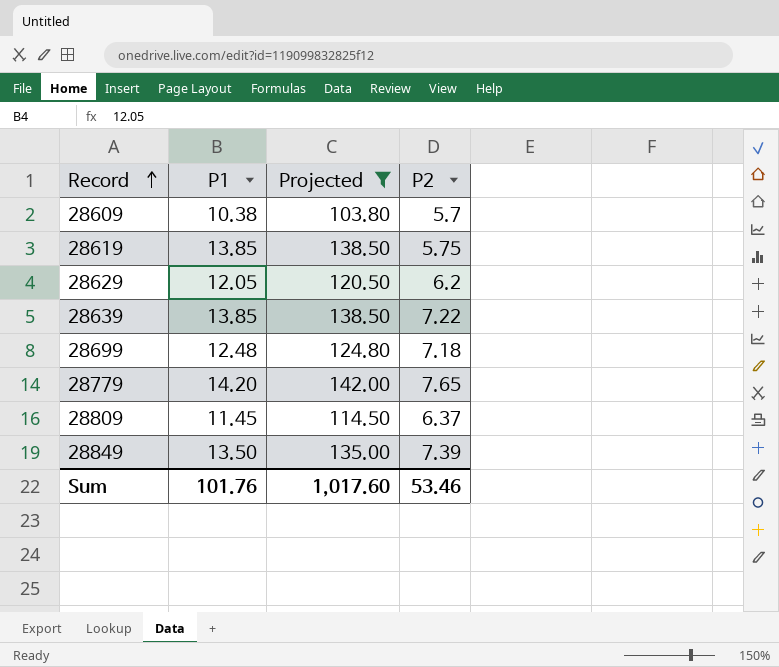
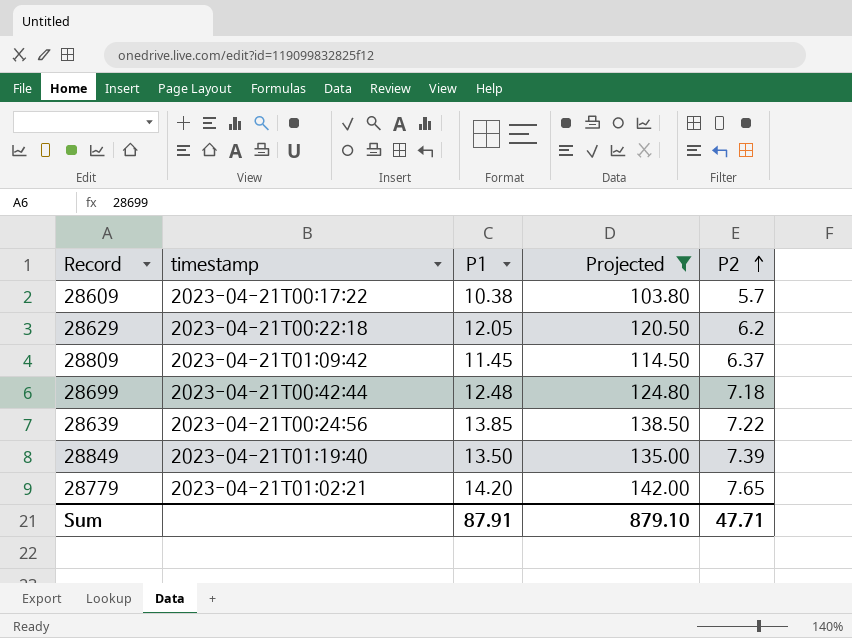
row order: Record ascending -> P2 ascending
column timestamp | position: none -> 2
row 28619: 13.85 | 138.50 | 5.75 -> none
Sum | P1: 101.76 -> 87.91
Sum | Projected: 1,017.60 -> 879.10
Sum | P2: 53.46 -> 47.71

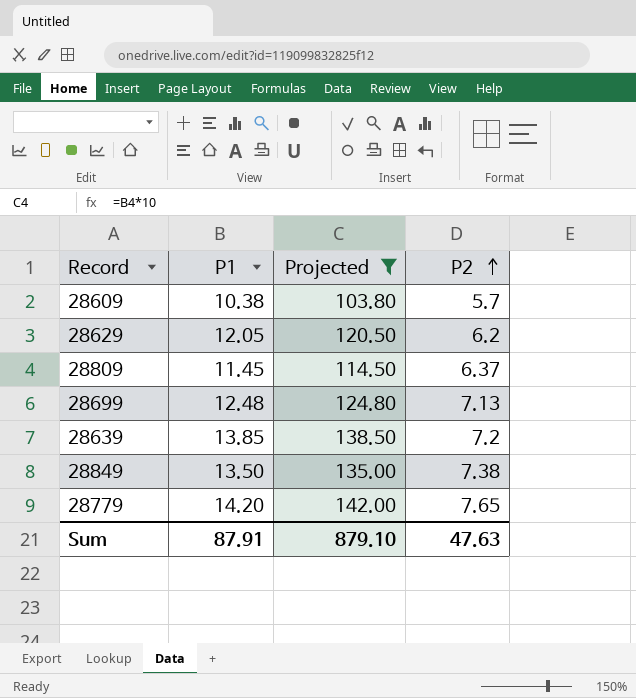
column timestamp | position: 2 -> none
28699 | P2: 7.18 -> 7.13
28639 | P2: 7.22 -> 7.2
28849 | P2: 7.39 -> 7.38
Sum | P2: 47.71 -> 47.63

